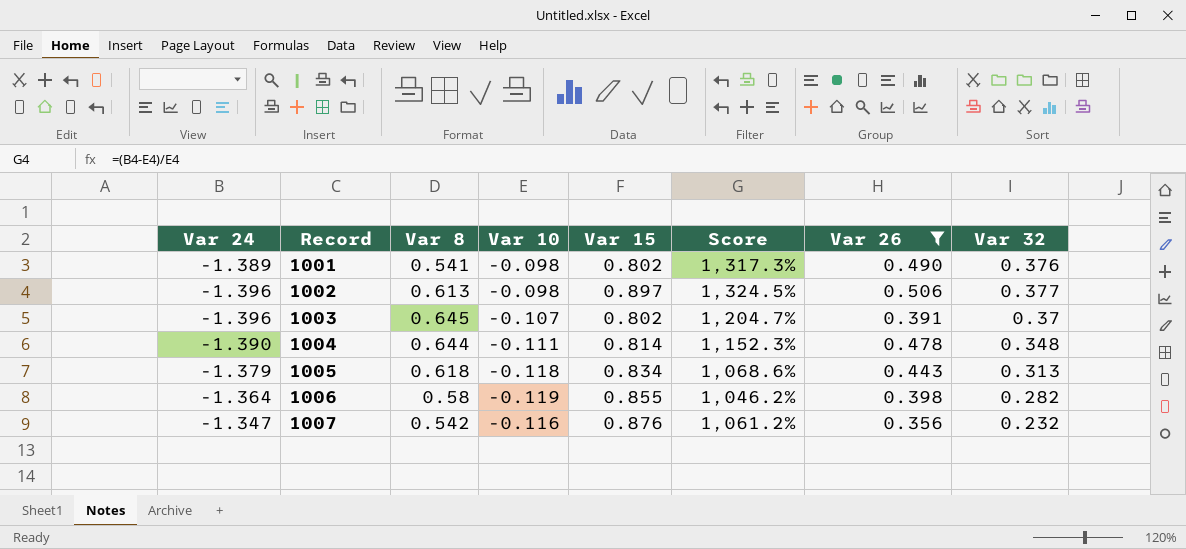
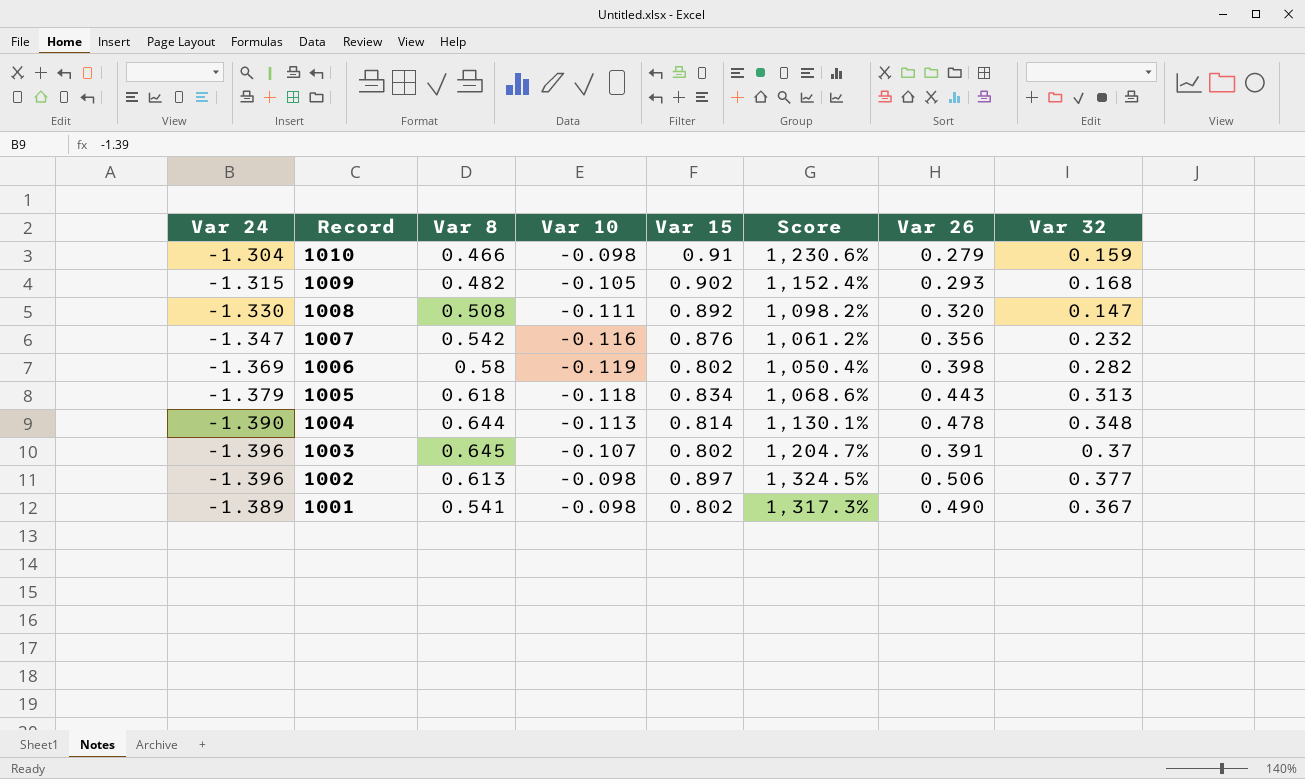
filter: Var 26 >= 0.356 -> none
row order: Record ascending -> Record descending
1006 | Var 24: -1.364 -> -1.369
1006 | Var 15: 0.855 -> 0.802
1006 | Score: 1,046.2% -> 1,050.4%
1004 | Var 10: -0.111 -> -0.113
1004 | Score: 1,152.3% -> 1,130.1%
1001 | Var 32: 0.376 -> 0.367

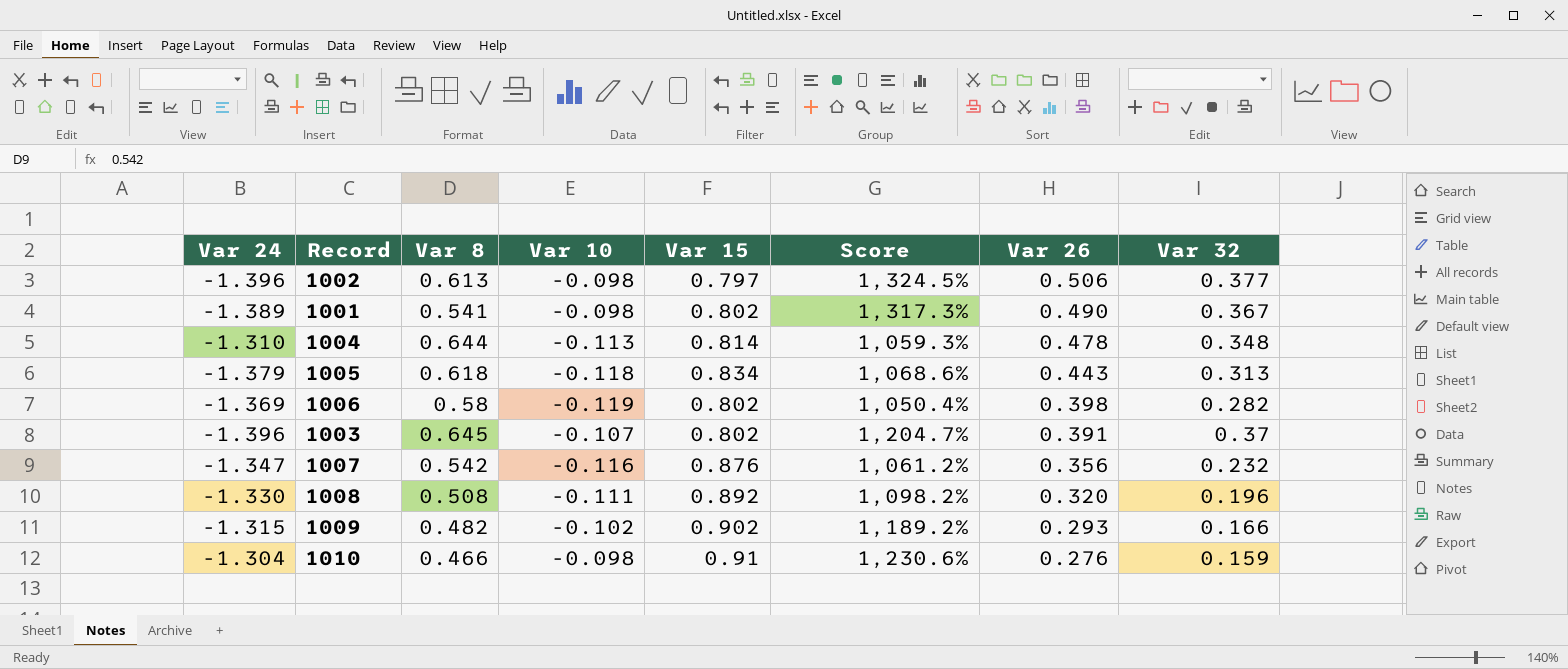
row order: Record descending -> Var 26 descending
1002 | Var 15: 0.897 -> 0.797
1004 | Var 24: -1.390 -> -1.310
1004 | Score: 1,130.1% -> 1,059.3%
1008 | Var 32: 0.147 -> 0.196
1009 | Var 10: -0.105 -> -0.102
1009 | Score: 1,152.4% -> 1,189.2%
1009 | Var 32: 0.168 -> 0.166
1010 | Var 26: 0.279 -> 0.276

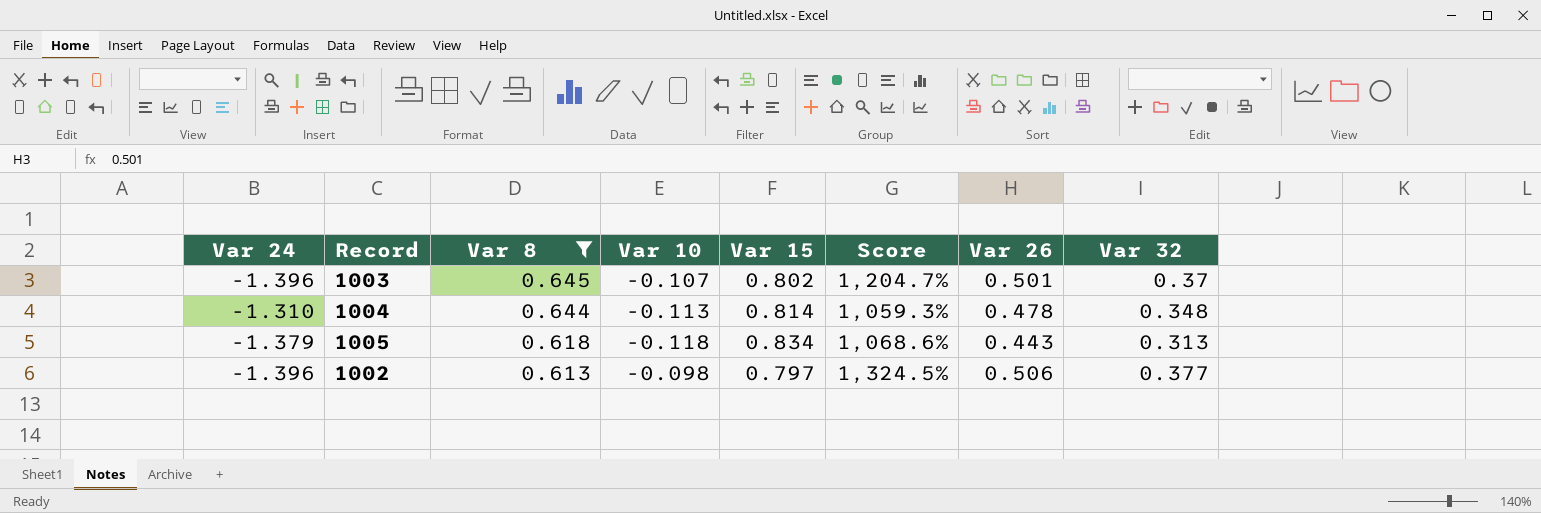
filter: none -> Var 8 >= 0.613
row order: Var 26 descending -> Var 8 descending
1003 | Var 26: 0.391 -> 0.501

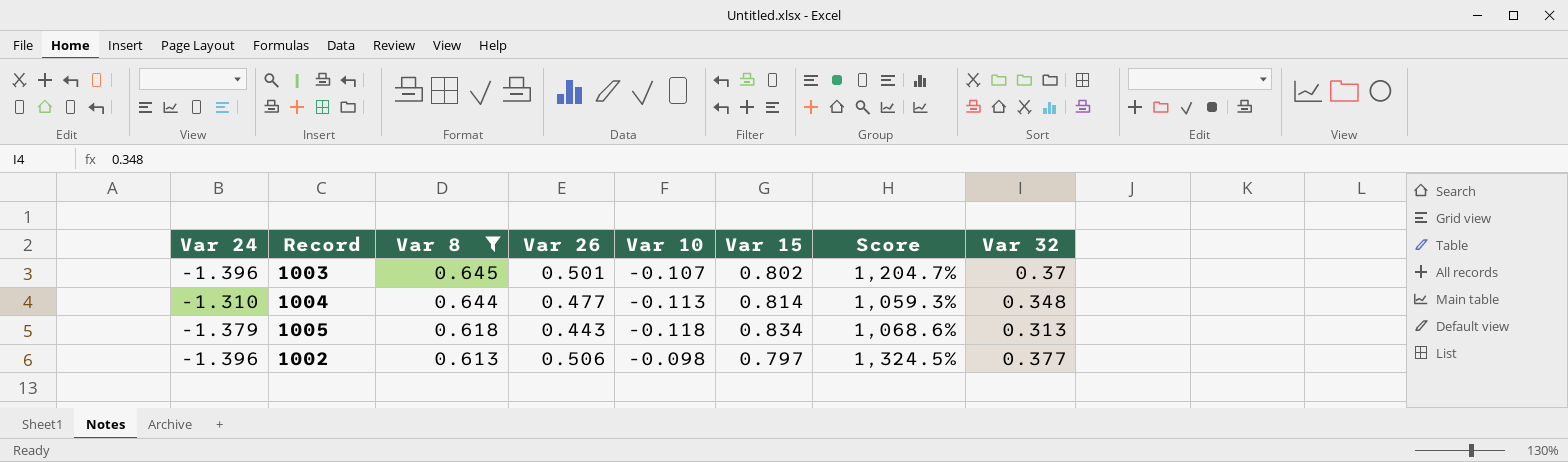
column Var 26 | position: 7 -> 4
1004 | Var 26: 0.478 -> 0.477

